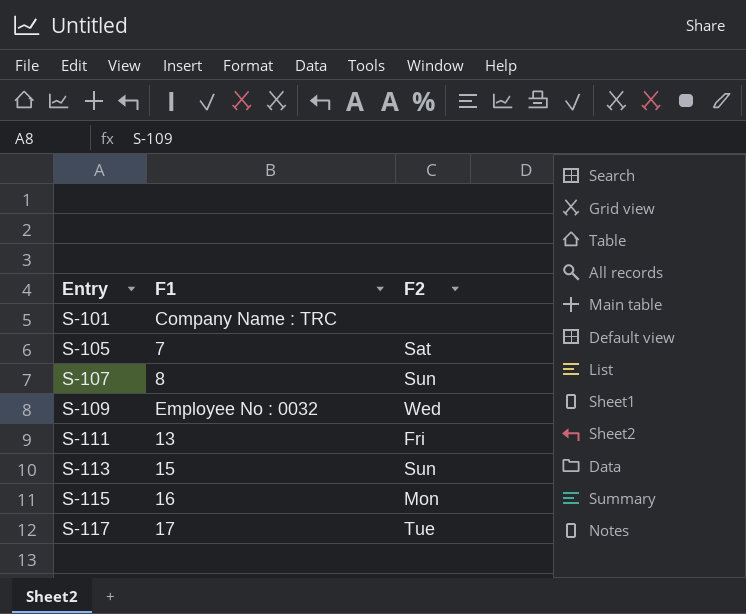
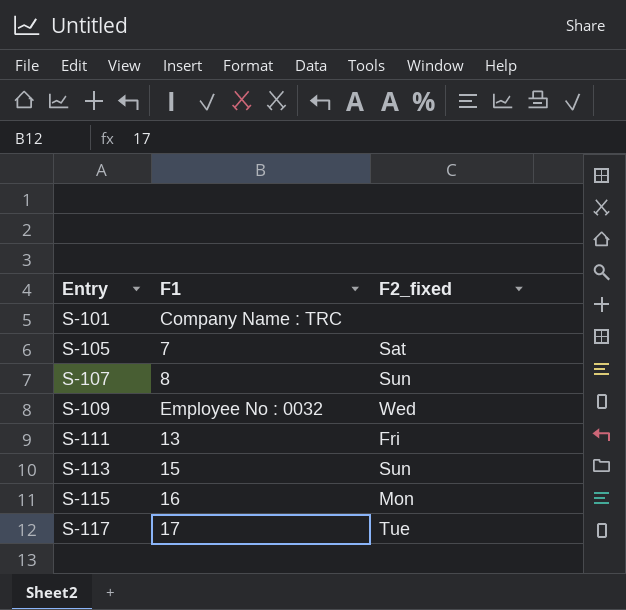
column name: F2 -> F2_fixed

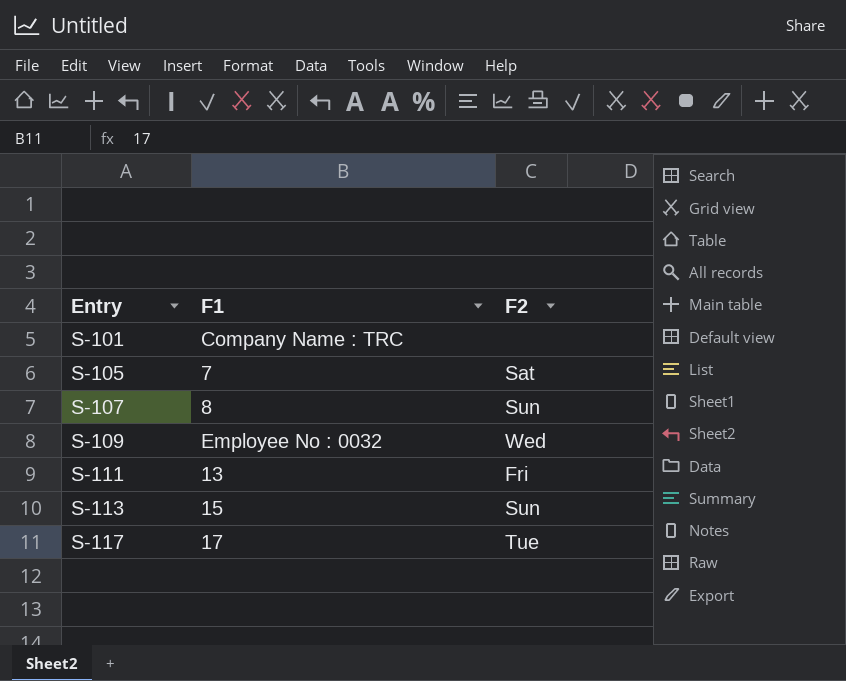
column name: F2_fixed -> F2
row S-115: 16 | Mon -> none

